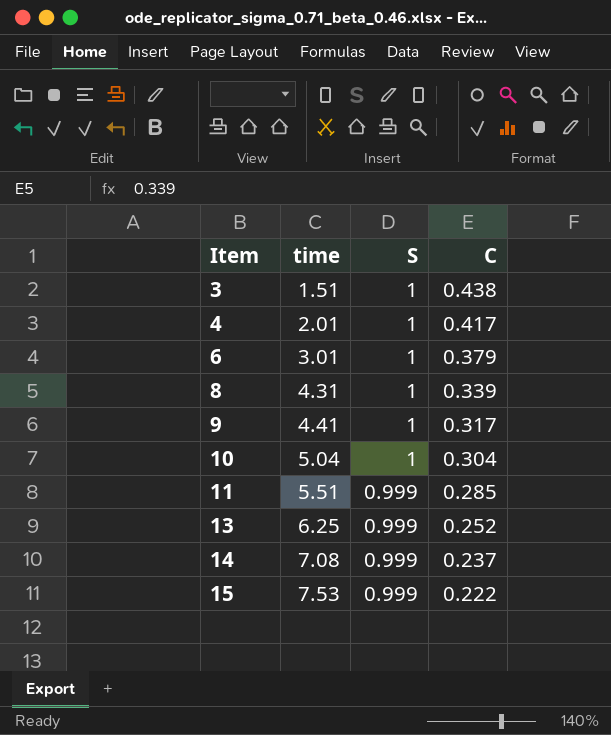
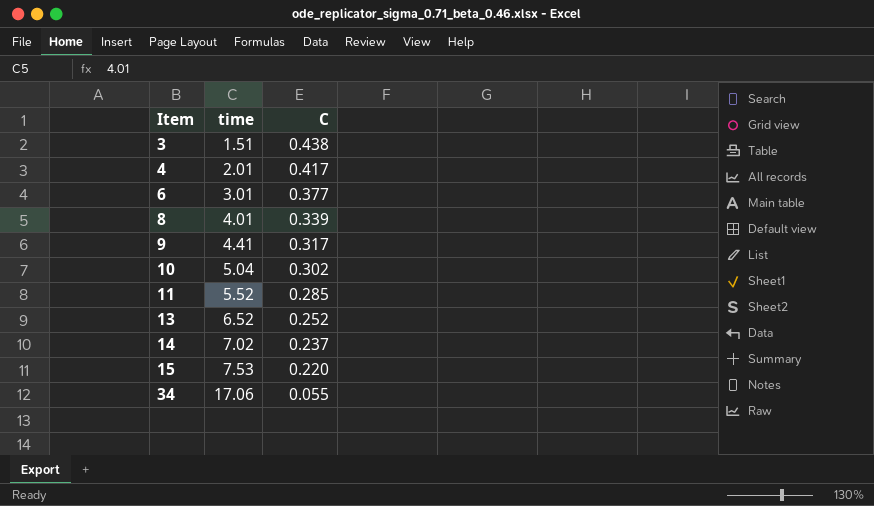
column S | position: 3 -> none
6 | C: 0.379 -> 0.377
8 | time: 4.31 -> 4.01
10 | C: 0.304 -> 0.302
11 | time: 5.51 -> 5.52
13 | time: 6.25 -> 6.52
14 | time: 7.08 -> 7.02
15 | C: 0.222 -> 0.220
row 34: none -> 17.06 | 0.055

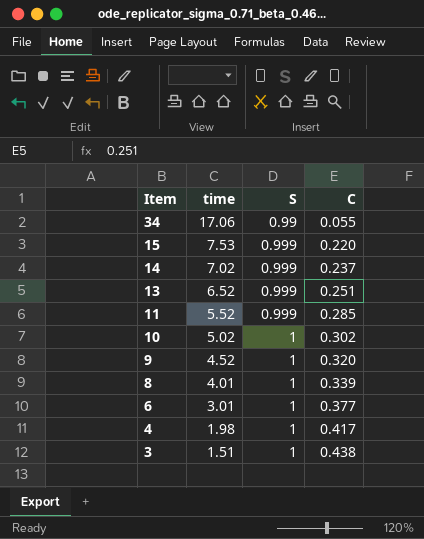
row order: Item ascending -> Item descending
column S | position: none -> 3
13 | C: 0.252 -> 0.251
10 | time: 5.04 -> 5.02
9 | time: 4.41 -> 4.52
9 | C: 0.317 -> 0.320
4 | time: 2.01 -> 1.98

